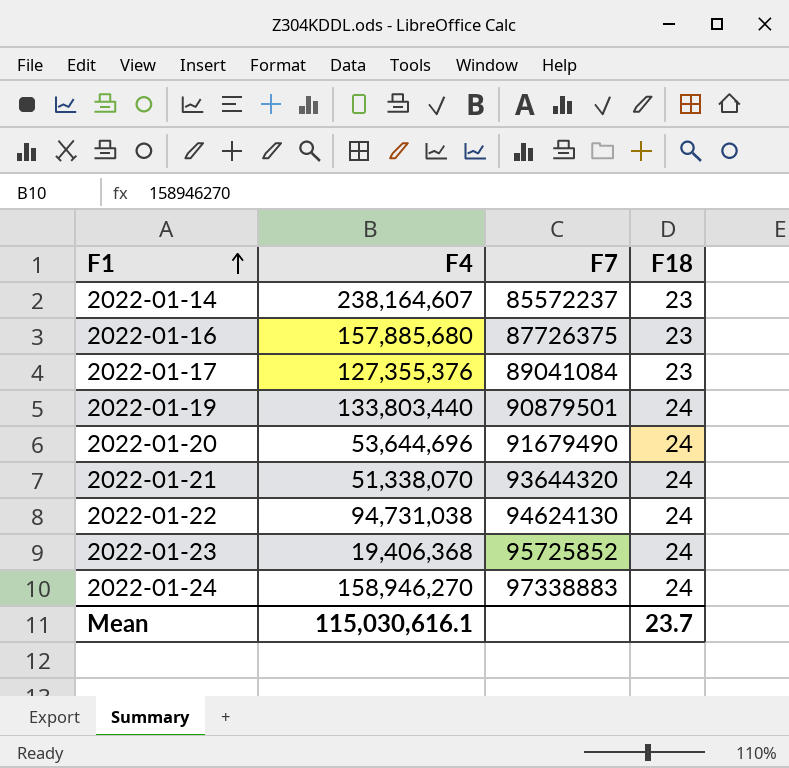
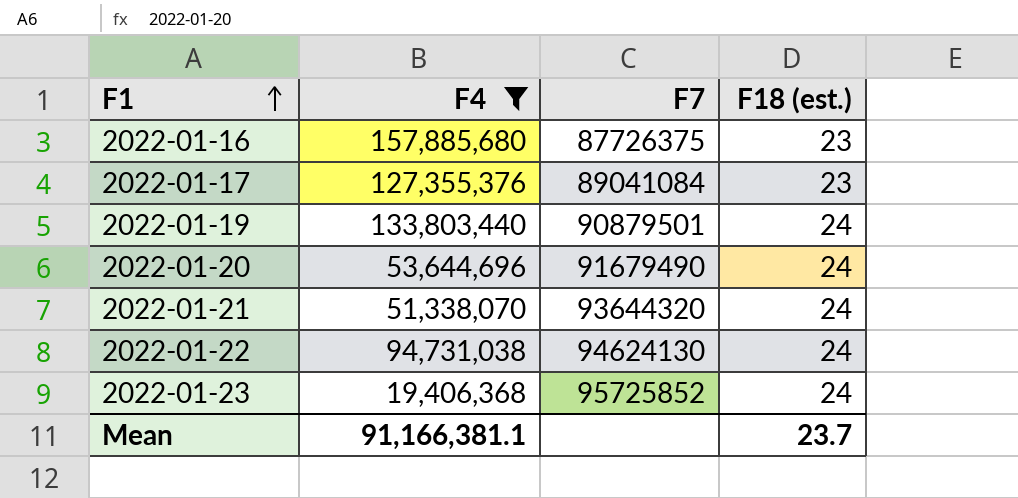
filter: none -> F4 <= 157,885,680
column name: F18 -> F18 (est.)
Mean | F4: 115,030,616.1 -> 91,166,381.1

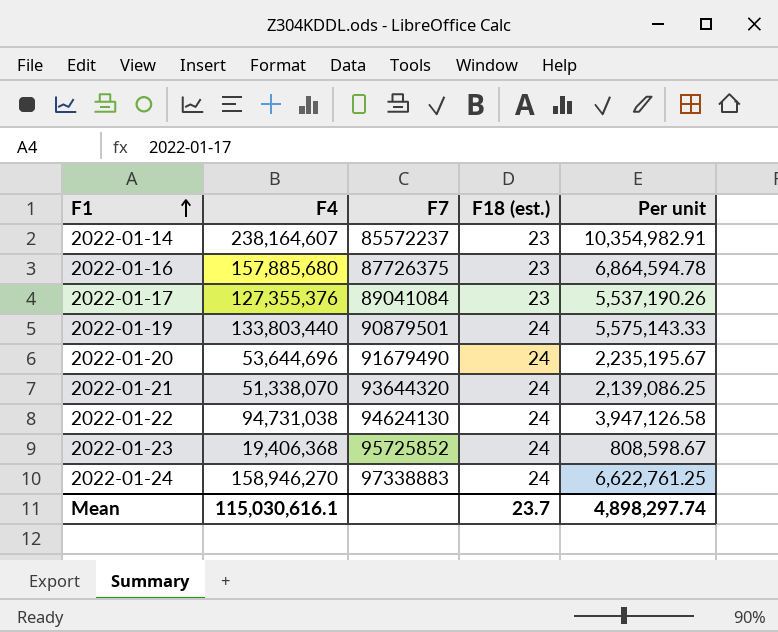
filter: F4 <= 157,885,680 -> none
column Per unit | formula: none -> [F4] / [F18 (est.)]
Mean | F4: 91,166,381.1 -> 115,030,616.1

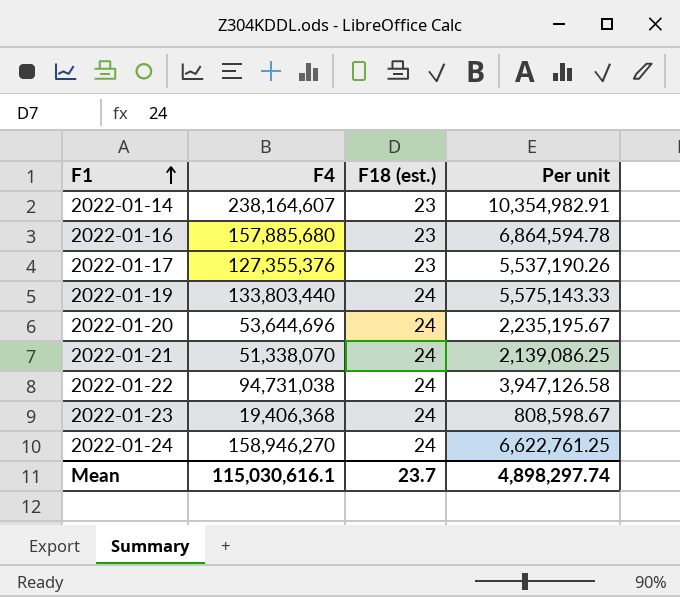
column F7 | position: 3 -> none

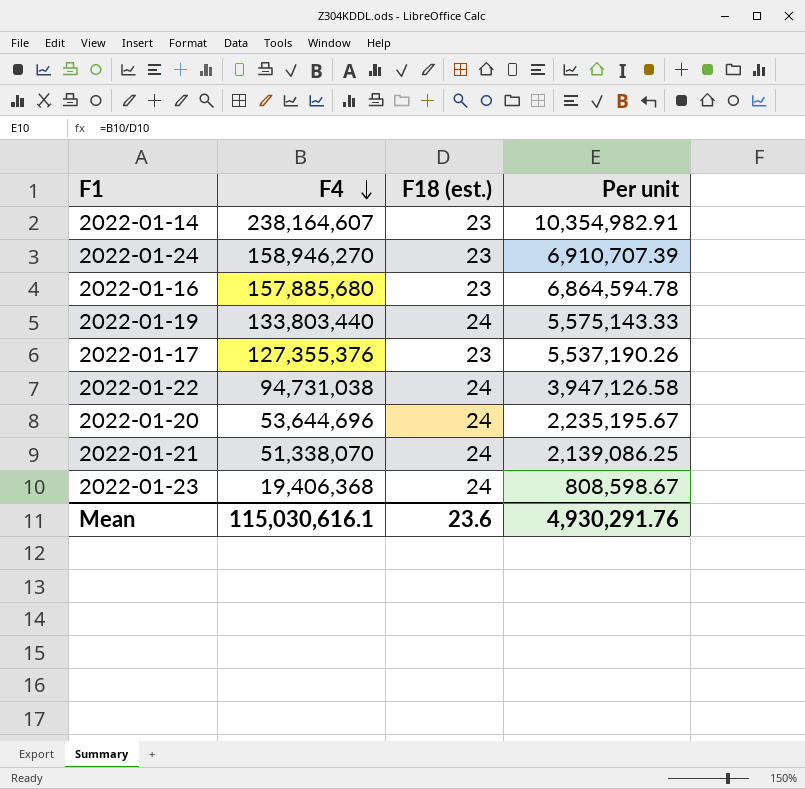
row order: F1 ascending -> F4 descending
2022-01-24 | F18 (est.): 24 -> 23
2022-01-24 | Per unit: 6,622,761.25 -> 6,910,707.39
Mean | F18 (est.): 23.7 -> 23.6
Mean | Per unit: 4,898,297.74 -> 4,930,291.76

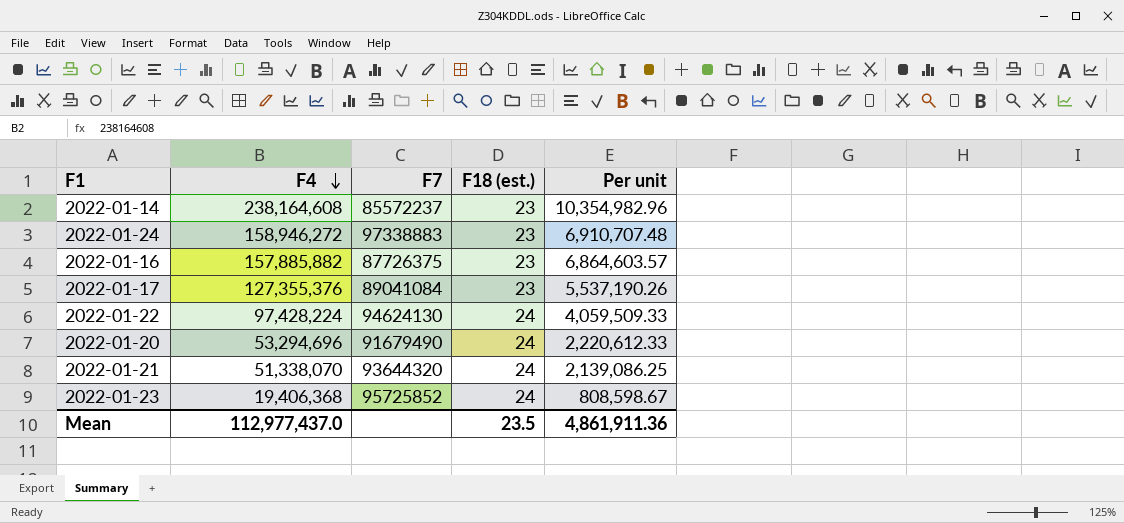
column F7 | position: none -> 3
row 2022-01-19: 133,803,440 | 24 | 5,575,143.33 -> none
2022-01-14 | F4: 238,164,607 -> 238,164,608
2022-01-14 | Per unit: 10,354,982.91 -> 10,354,982.96
2022-01-24 | F4: 158,946,270 -> 158,946,272
2022-01-24 | Per unit: 6,910,707.39 -> 6,910,707.48
2022-01-16 | F4: 157,885,680 -> 157,885,882
2022-01-16 | Per unit: 6,864,594.78 -> 6,864,603.57
2022-01-22 | F4: 94,731,038 -> 97,428,224
2022-01-22 | Per unit: 3,947,126.58 -> 4,059,509.33
2022-01-20 | F4: 53,644,696 -> 53,294,696
2022-01-20 | Per unit: 2,235,195.67 -> 2,220,612.33
Mean | F4: 115,030,616.1 -> 112,977,437.0
Mean | F18 (est.): 23.6 -> 23.5
Mean | Per unit: 4,930,291.76 -> 4,861,911.36

